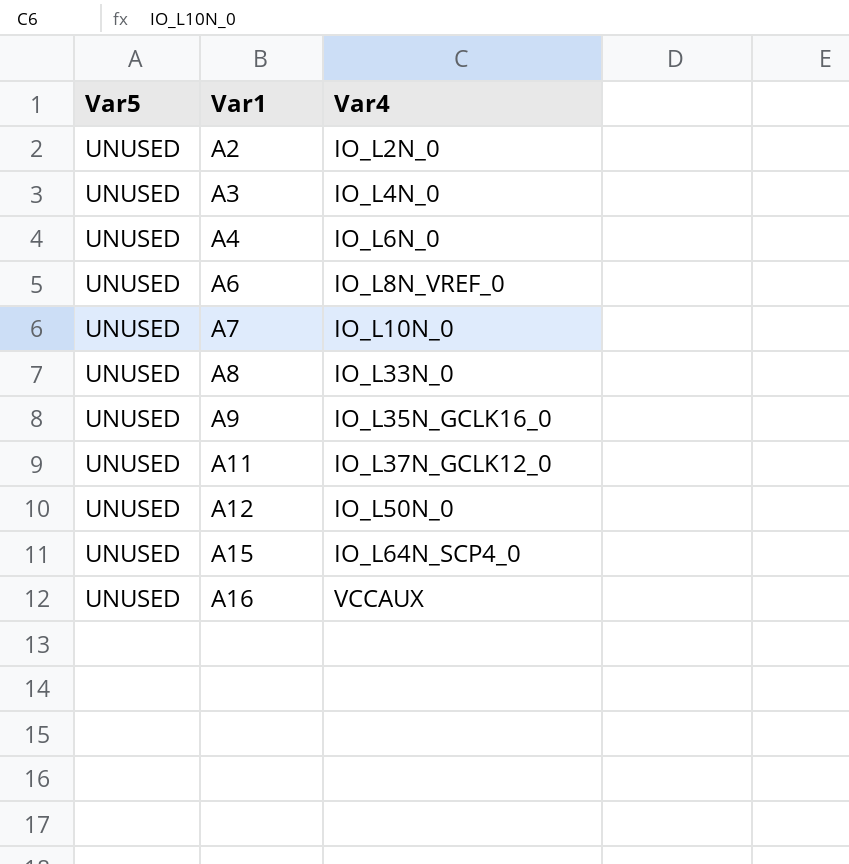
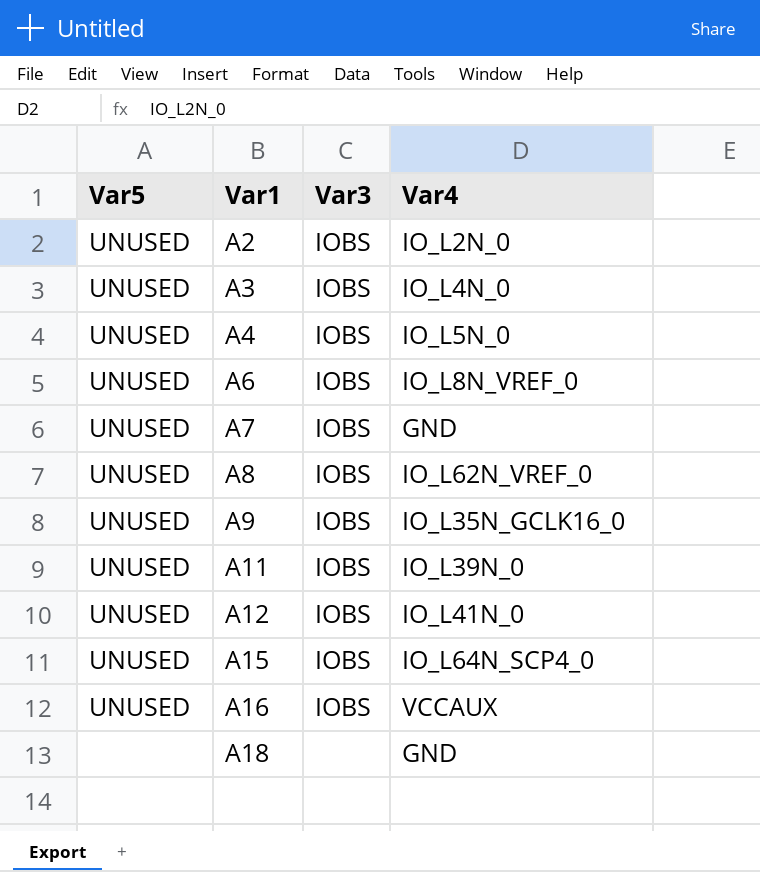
column Var3 | position: none -> 3
A4 | Var4: IO_L6N_0 -> IO_L5N_0
A7 | Var4: IO_L10N_0 -> GND
A8 | Var4: IO_L33N_0 -> IO_L62N_VREF_0
A11 | Var4: IO_L37N_GCLK12_0 -> IO_L39N_0
A12 | Var4: IO_L50N_0 -> IO_L41N_0
row A18: none -> none | none | GND

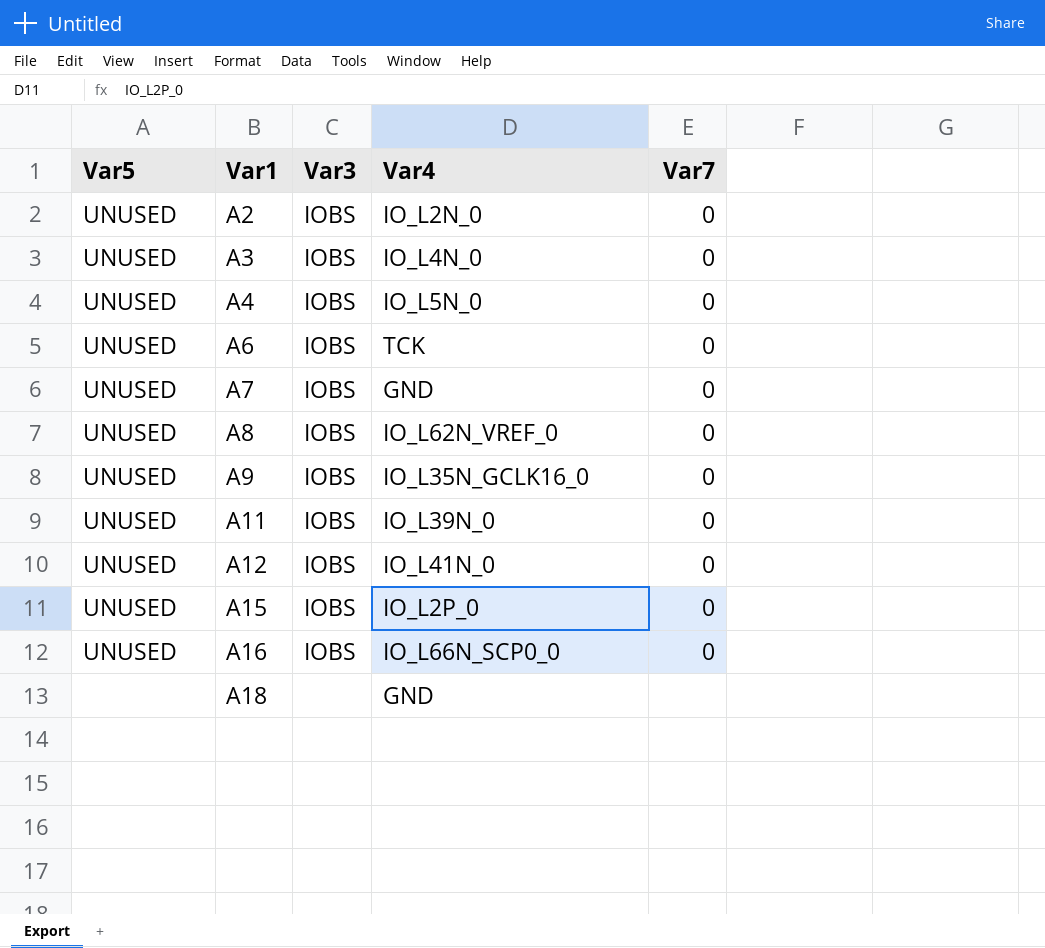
column Var7 | position: none -> 5
A6 | Var4: IO_L8N_VREF_0 -> TCK
A15 | Var4: IO_L64N_SCP4_0 -> IO_L2P_0
A16 | Var4: VCCAUX -> IO_L66N_SCP0_0

